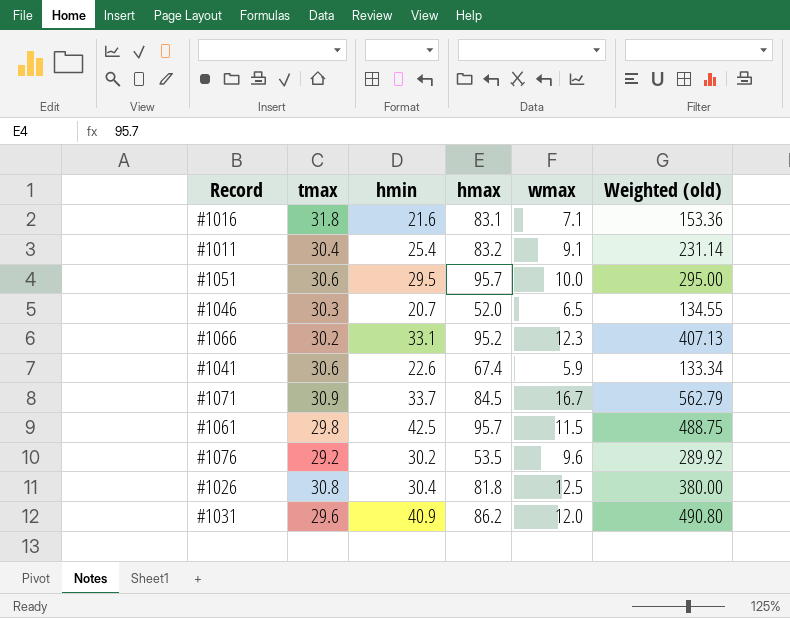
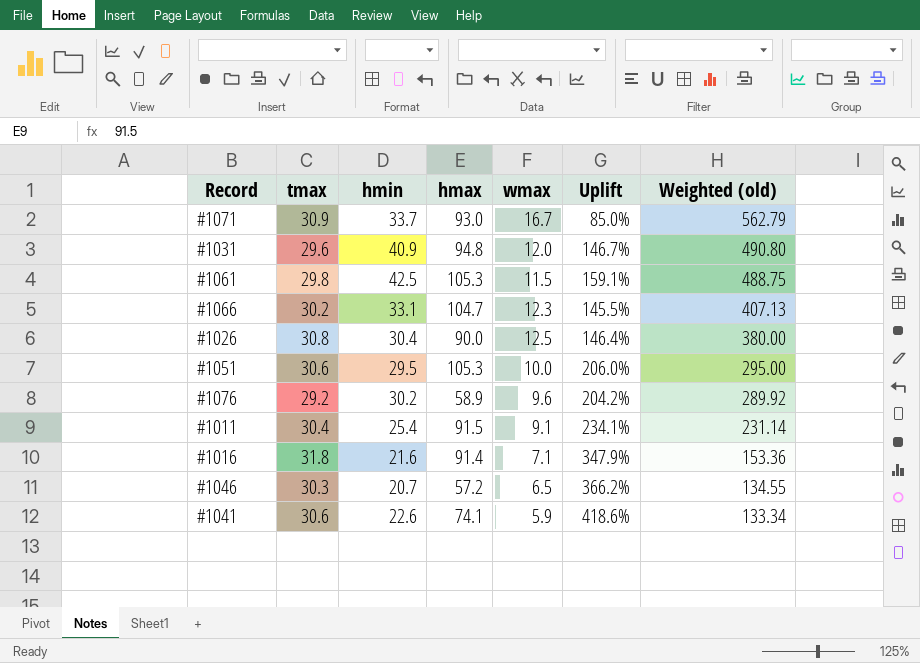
row order: none -> Weighted (old) descending
column Uplift | formula: none -> ([tmax] - [wmax]) / [wmax]
#1071 | hmax: 84.5 -> 93.0
#1031 | hmax: 86.2 -> 94.8
#1061 | hmax: 95.7 -> 105.3
#1066 | hmax: 95.2 -> 104.7
#1026 | hmax: 81.8 -> 90.0
#1051 | hmax: 95.7 -> 105.3
#1076 | hmax: 53.5 -> 58.9
#1011 | hmax: 83.2 -> 91.5
#1016 | hmax: 83.1 -> 91.4
#1046 | hmax: 52.0 -> 57.2
#1041 | hmax: 67.4 -> 74.1

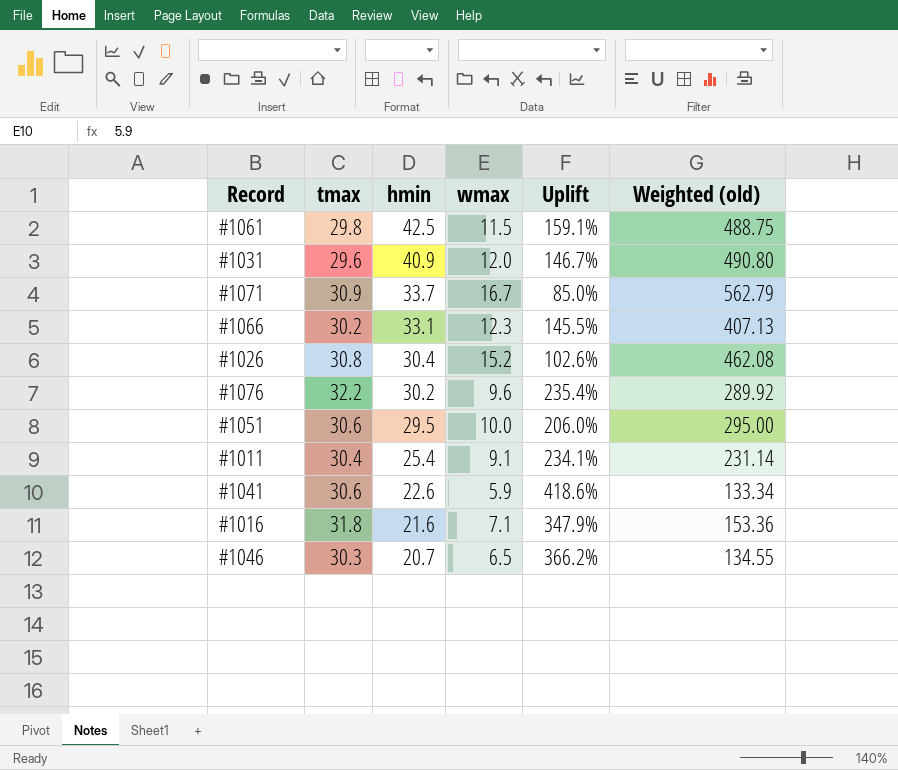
row order: Weighted (old) descending -> hmin descending
column hmax | position: 4 -> none
#1026 | wmax: 12.5 -> 15.2
#1026 | Uplift: 146.4% -> 102.6%
#1026 | Weighted (old): 380.00 -> 462.08
#1076 | tmax: 29.2 -> 32.2
#1076 | Uplift: 204.2% -> 235.4%

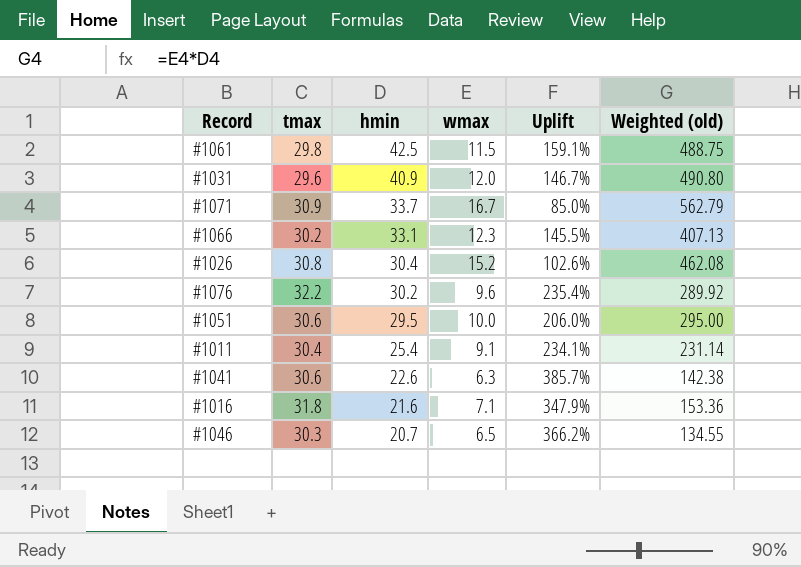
#1041 | wmax: 5.9 -> 6.3
#1041 | Uplift: 418.6% -> 385.7%
#1041 | Weighted (old): 133.34 -> 142.38

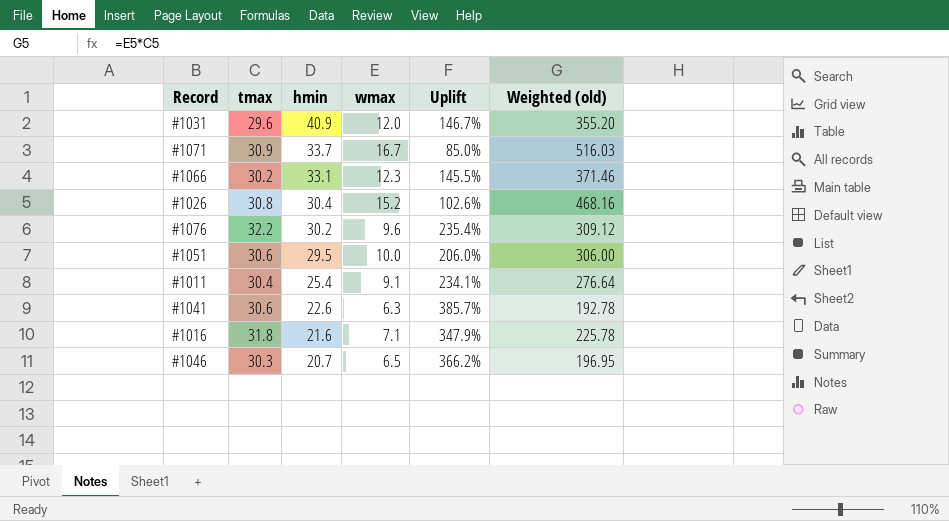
column Weighted (old) | formula: [hmin] * [wmax] -> [tmax] * [wmax]
row #1061: 29.8 | 42.5 | 11.5 | 159.1% | 488.75 -> none

